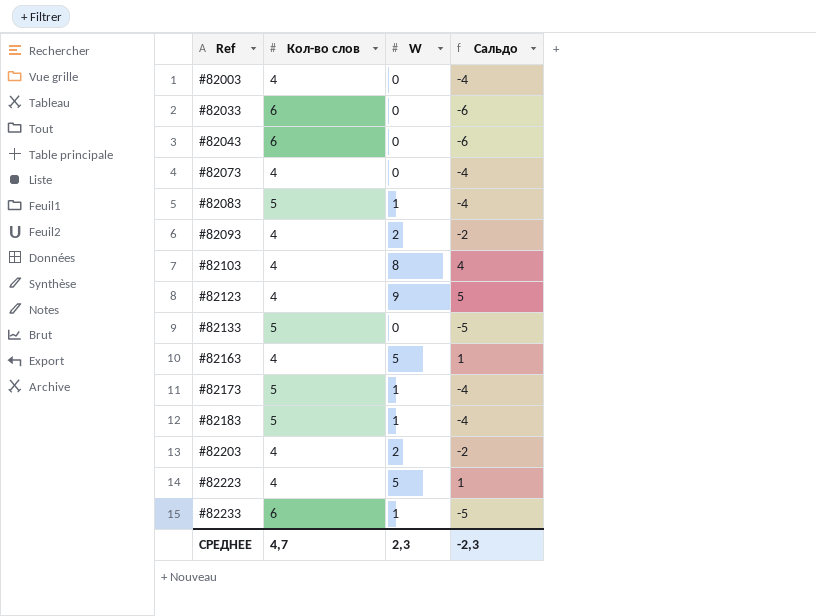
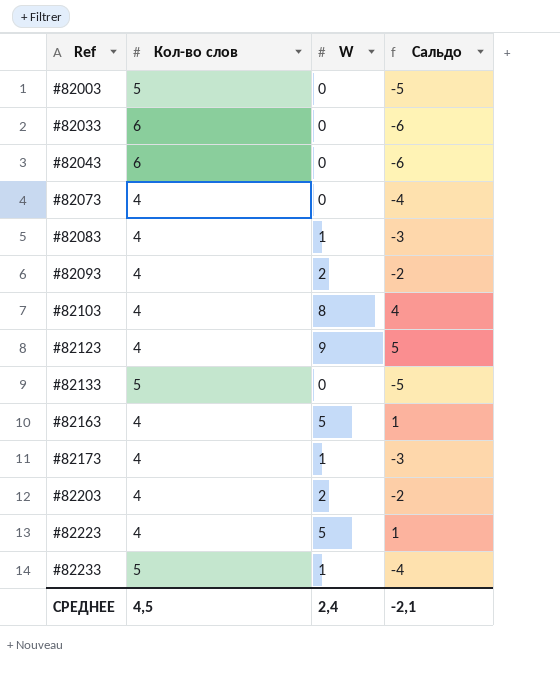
row #82183: 5 | 1 | -4 -> none
#82003 | Кол-во слов: 4 -> 5
#82003 | Сальдо: -4 -> -5
#82083 | Кол-во слов: 5 -> 4
#82083 | Сальдо: -4 -> -3
#82173 | Кол-во слов: 5 -> 4
#82173 | Сальдо: -4 -> -3
#82233 | Кол-во слов: 6 -> 5
#82233 | Сальдо: -5 -> -4
СРЕДНЕЕ | Кол-во слов: 4,7 -> 4,5
СРЕДНЕЕ | W: 2,3 -> 2,4
СРЕДНЕЕ | Сальдо: -2,3 -> -2,1

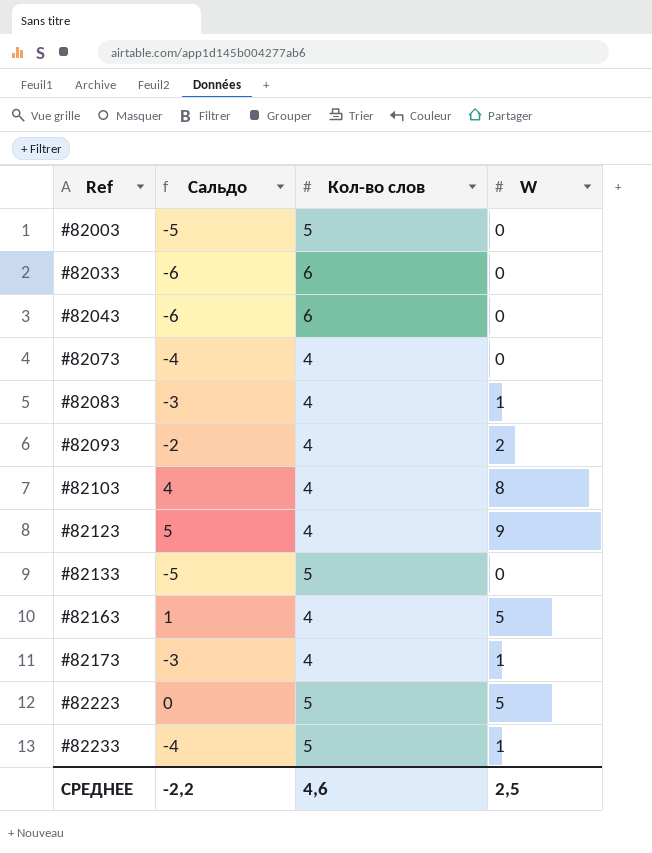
column Сальдо | position: 4 -> 2
row #82203: 4 | 2 | -2 -> none
#82223 | Сальдо: 1 -> 0
#82223 | Кол-во слов: 4 -> 5
СРЕДНЕЕ | Сальдо: -2,1 -> -2,2
СРЕДНЕЕ | Кол-во слов: 4,5 -> 4,6
СРЕДНЕЕ | W: 2,4 -> 2,5

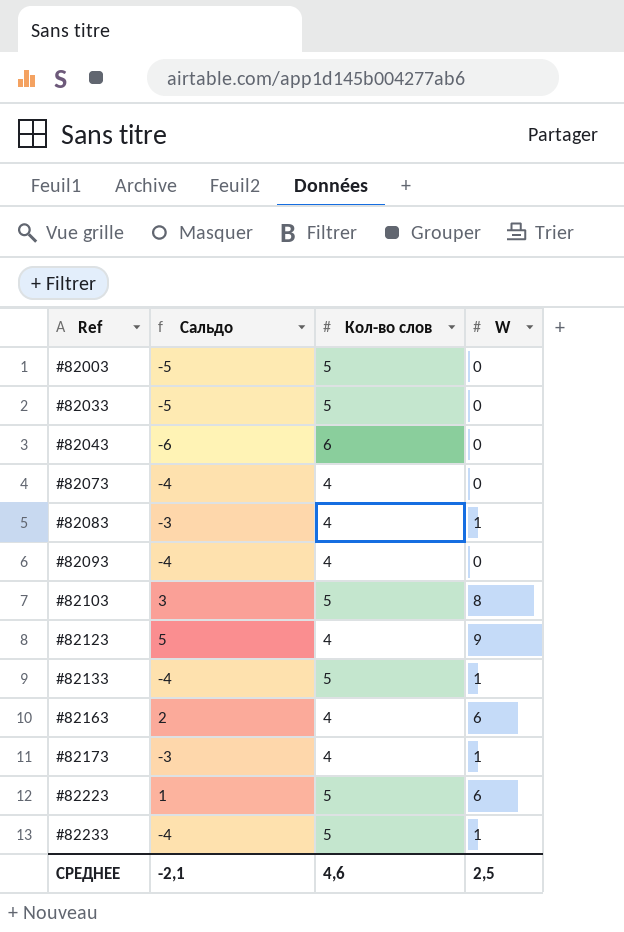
#82033 | Сальдо: -6 -> -5
#82033 | Кол-во слов: 6 -> 5
#82093 | Сальдо: -2 -> -4
#82093 | W: 2 -> 0
#82103 | Сальдо: 4 -> 3
#82103 | Кол-во слов: 4 -> 5
#82133 | Сальдо: -5 -> -4
#82133 | W: 0 -> 1
#82163 | Сальдо: 1 -> 2
#82163 | W: 5 -> 6
#82223 | Сальдо: 0 -> 1
#82223 | W: 5 -> 6
СРЕДНЕЕ | Сальдо: -2,2 -> -2,1

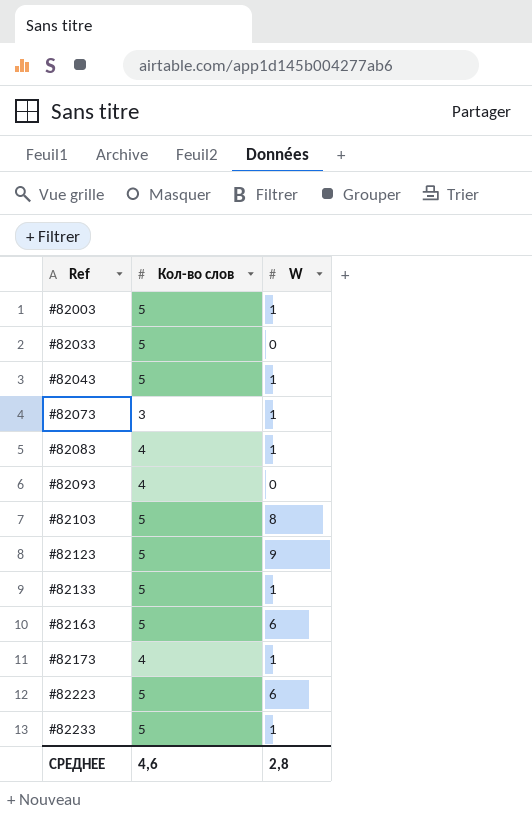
column Сальдо | formula: [W] - [Кол-во слов] -> none
#82003 | W: 0 -> 1
#82043 | Кол-во слов: 6 -> 5
#82043 | W: 0 -> 1
#82073 | Кол-во слов: 4 -> 3
#82073 | W: 0 -> 1
#82123 | Кол-во слов: 4 -> 5
#82163 | Кол-во слов: 4 -> 5
СРЕДНЕЕ | W: 2,5 -> 2,8

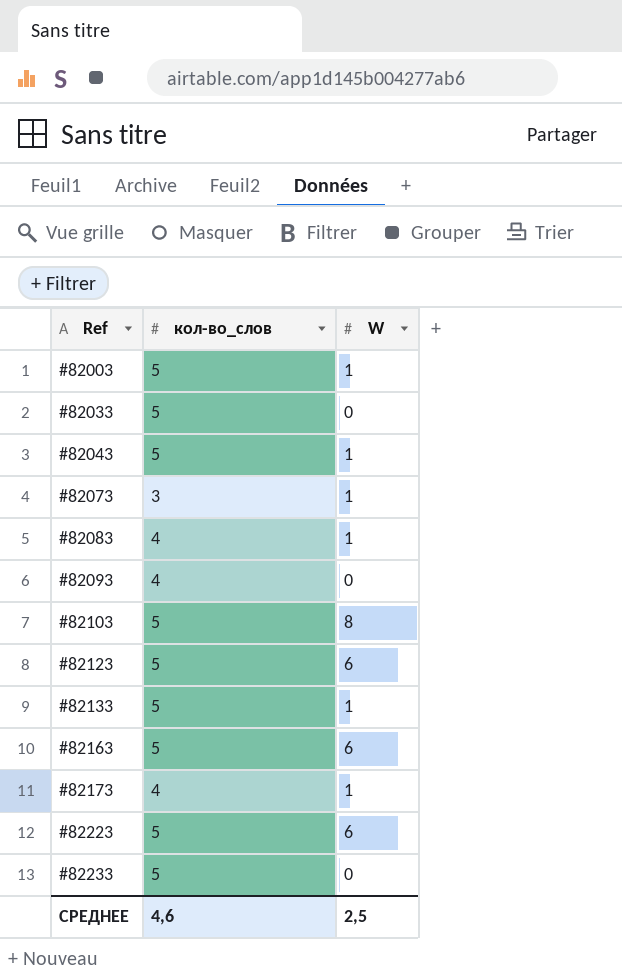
column name: Кол-во слов -> кол-во_слов
#82123 | W: 9 -> 6
#82233 | W: 1 -> 0
СРЕДНЕЕ | W: 2,8 -> 2,5

